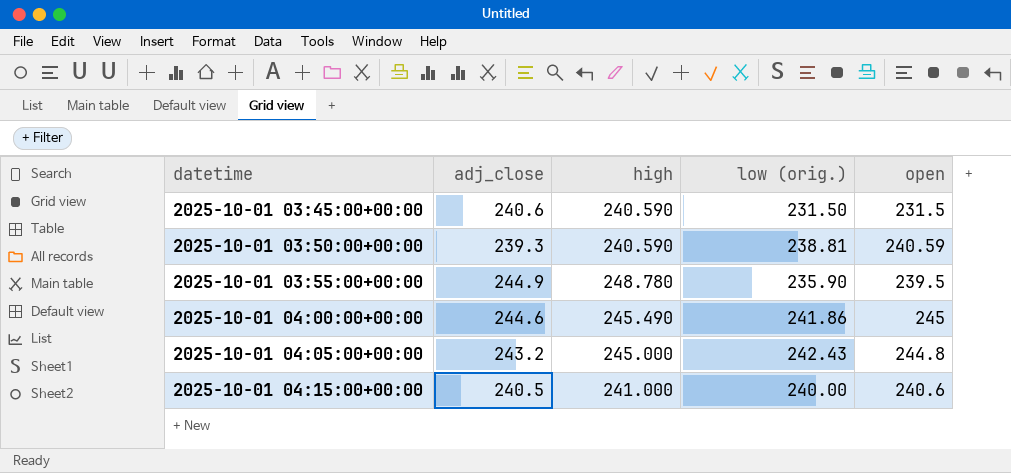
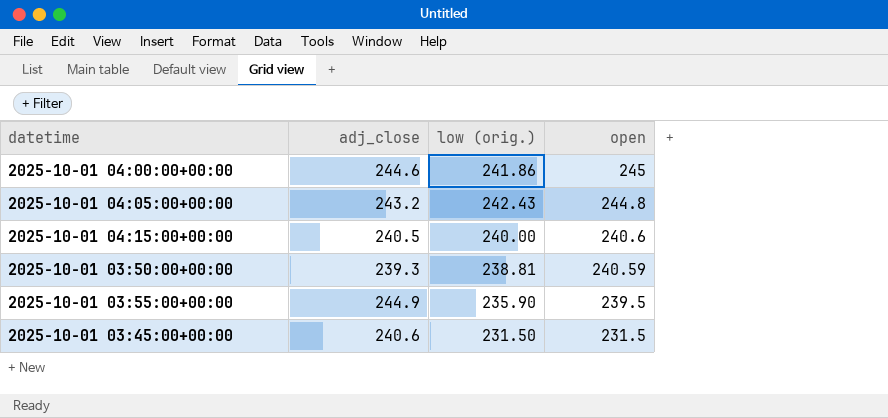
row order: datetime ascending -> open descending
column high | position: 3 -> none

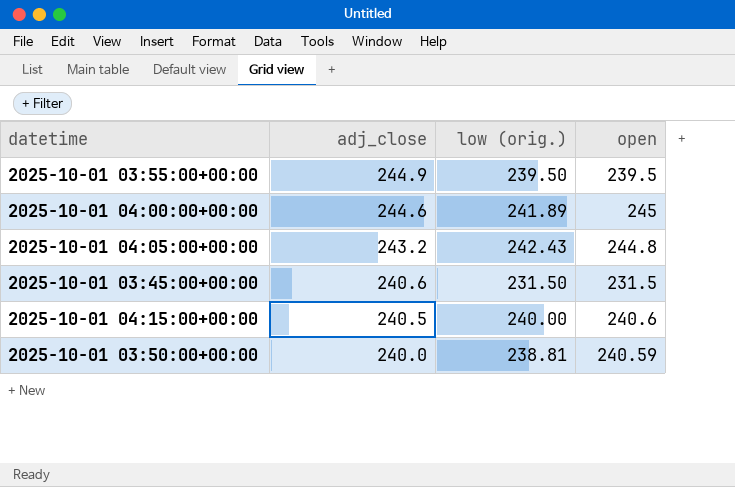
row order: open descending -> adj_close descending
2025-10-01 03:55:00+00:00 | low (orig.): 235.90 -> 239.50
2025-10-01 04:00:00+00:00 | low (orig.): 241.86 -> 241.89
2025-10-01 03:50:00+00:00 | adj_close: 239.3 -> 240.0

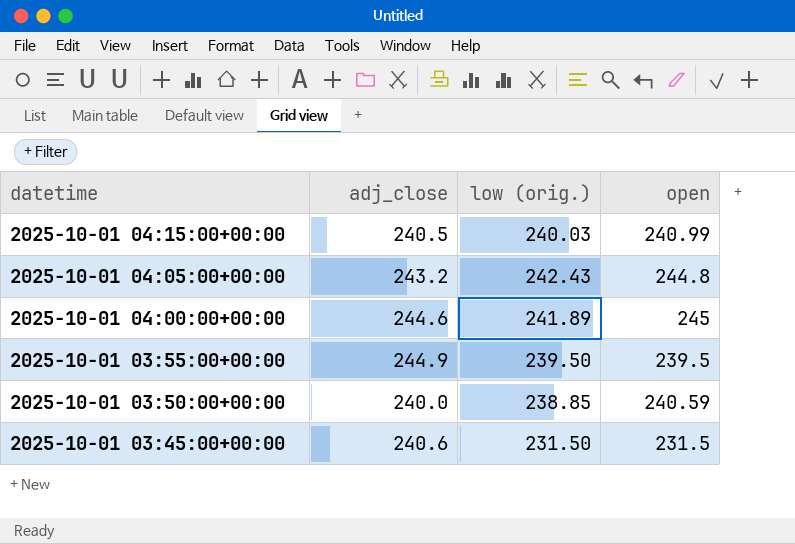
row order: adj_close descending -> datetime descending
2025-10-01 04:15:00+00:00 | low (orig.): 240.00 -> 240.03
2025-10-01 04:15:00+00:00 | open: 240.6 -> 240.99
2025-10-01 03:50:00+00:00 | low (orig.): 238.81 -> 238.85

